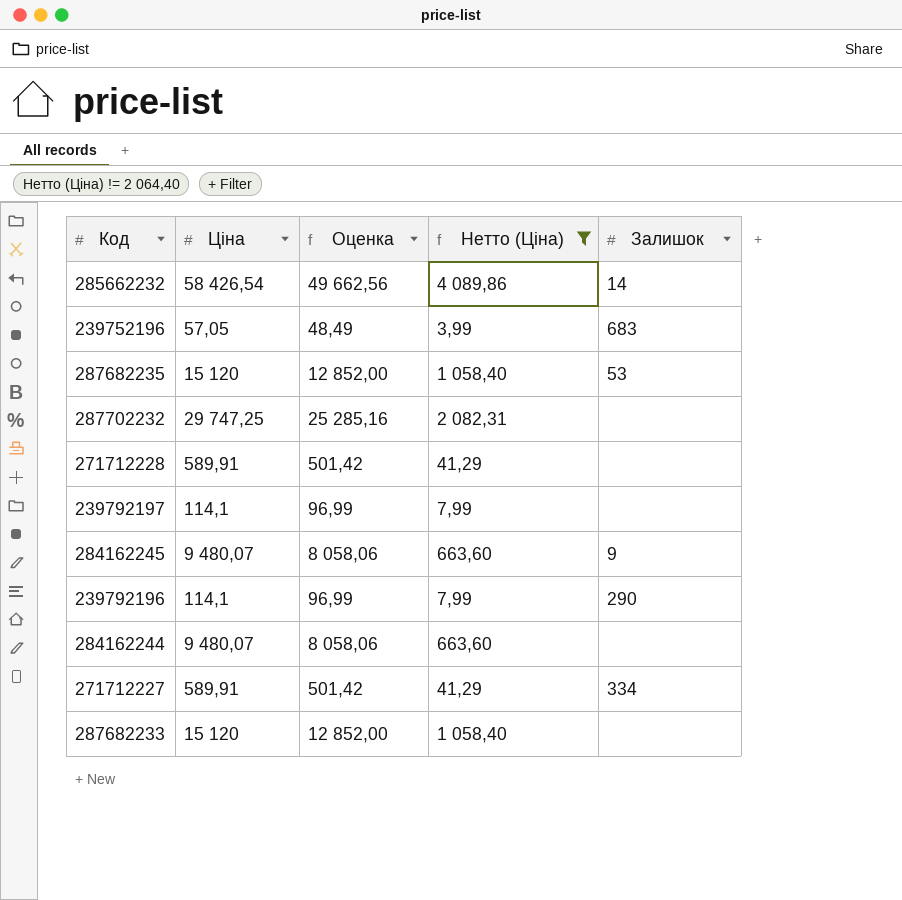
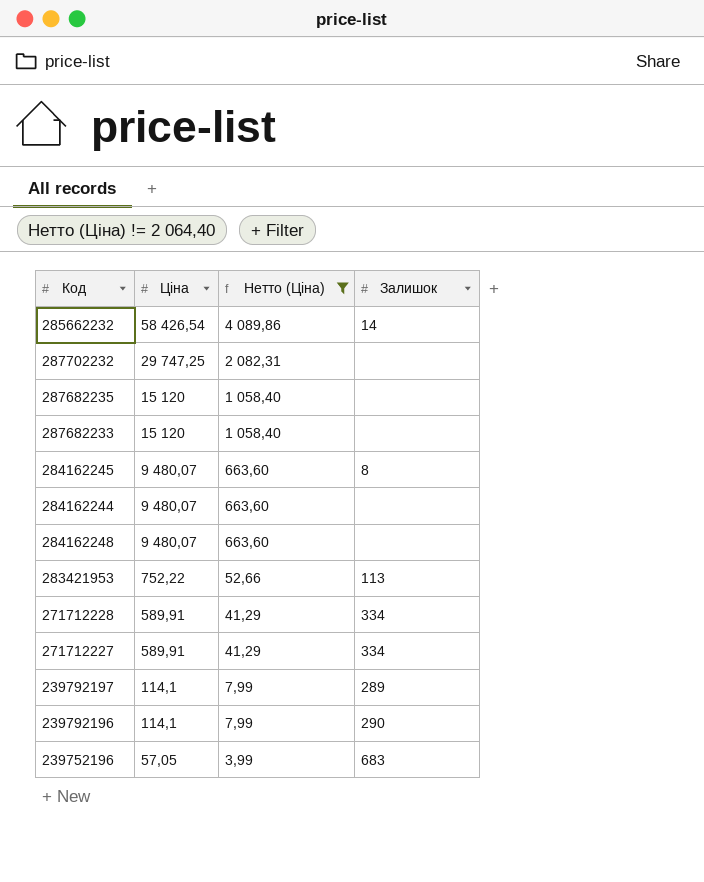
row order: none -> Ціна descending
column Оценка | formula: [Ціна] * 0,85 -> none
287682235 | Залишок: 53 -> none
284162245 | Залишок: 9 -> 8
row 284162248: none -> 9 480,07 | 663,60 | none
row 283421953: none -> 752,22 | 52,66 | 113
271712228 | Залишок: none -> 334
239792197 | Залишок: none -> 289

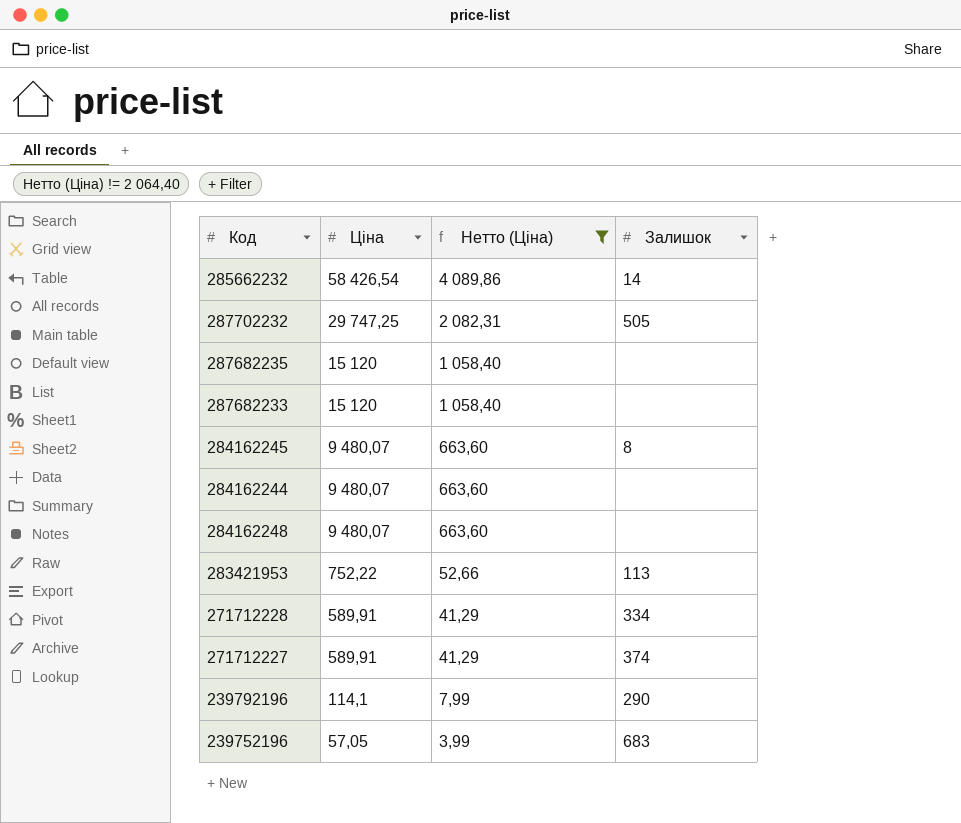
row 239792197: 114,1 | 7,99 | 289 -> none
287702232 | Залишок: none -> 505
271712227 | Залишок: 334 -> 374

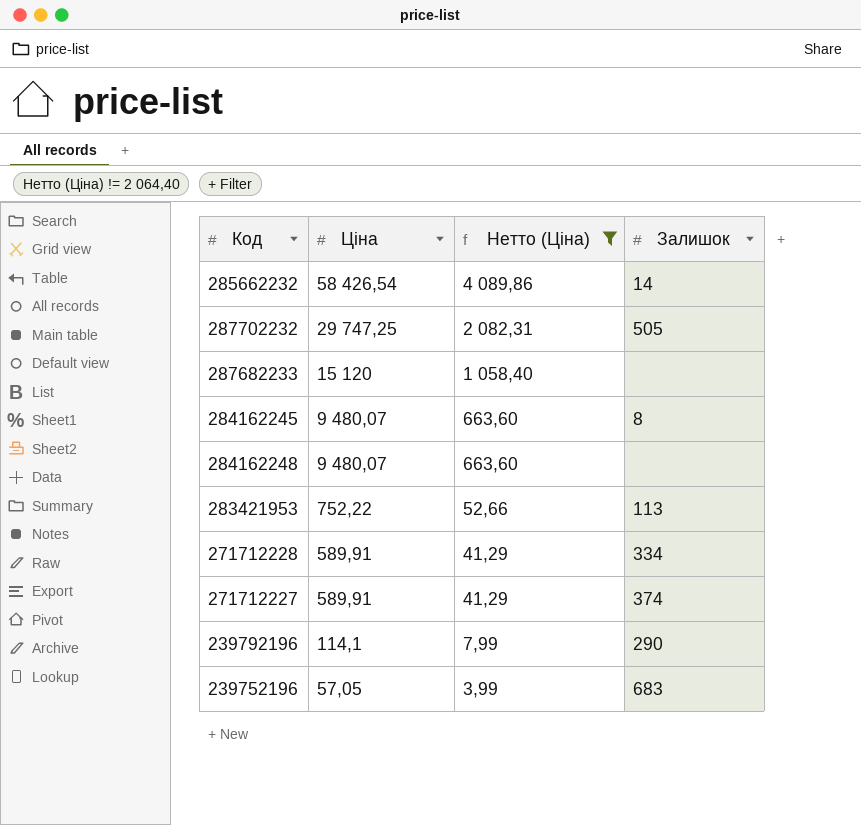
row 287682235: 15 120 | 1 058,40 | none -> none
row 284162244: 9 480,07 | 663,60 | none -> none

